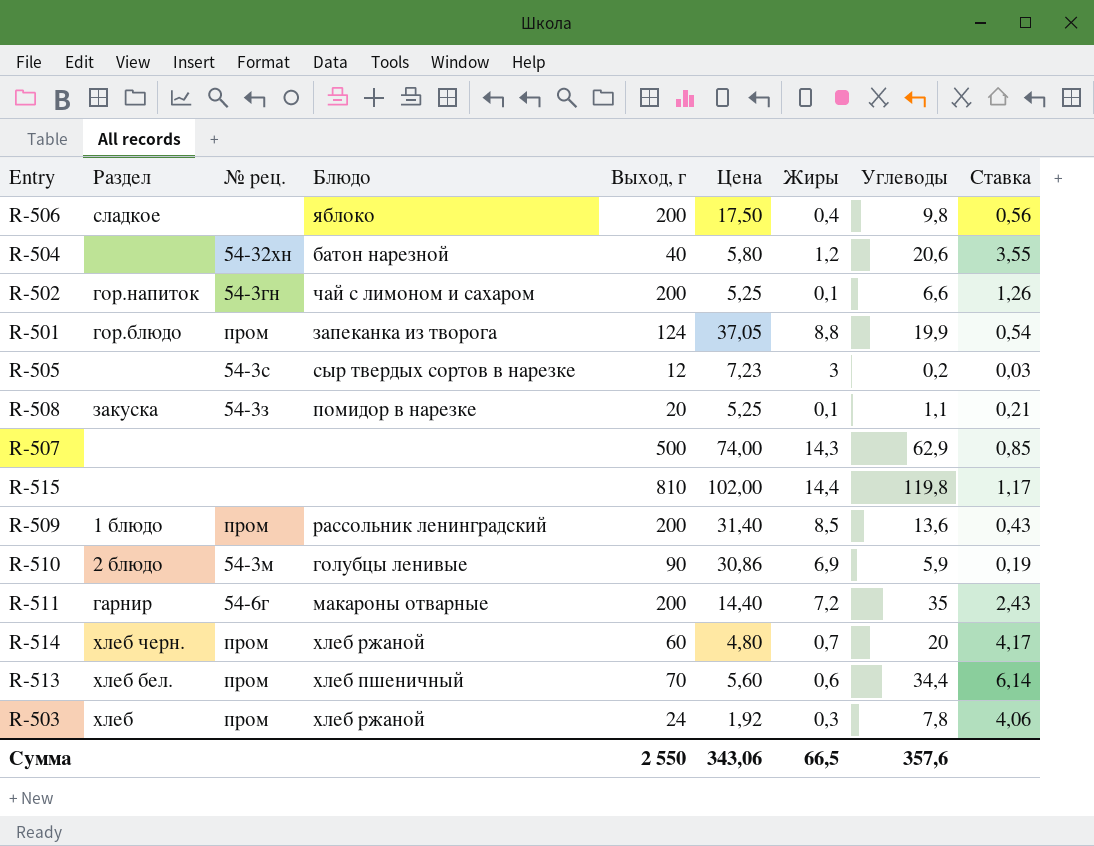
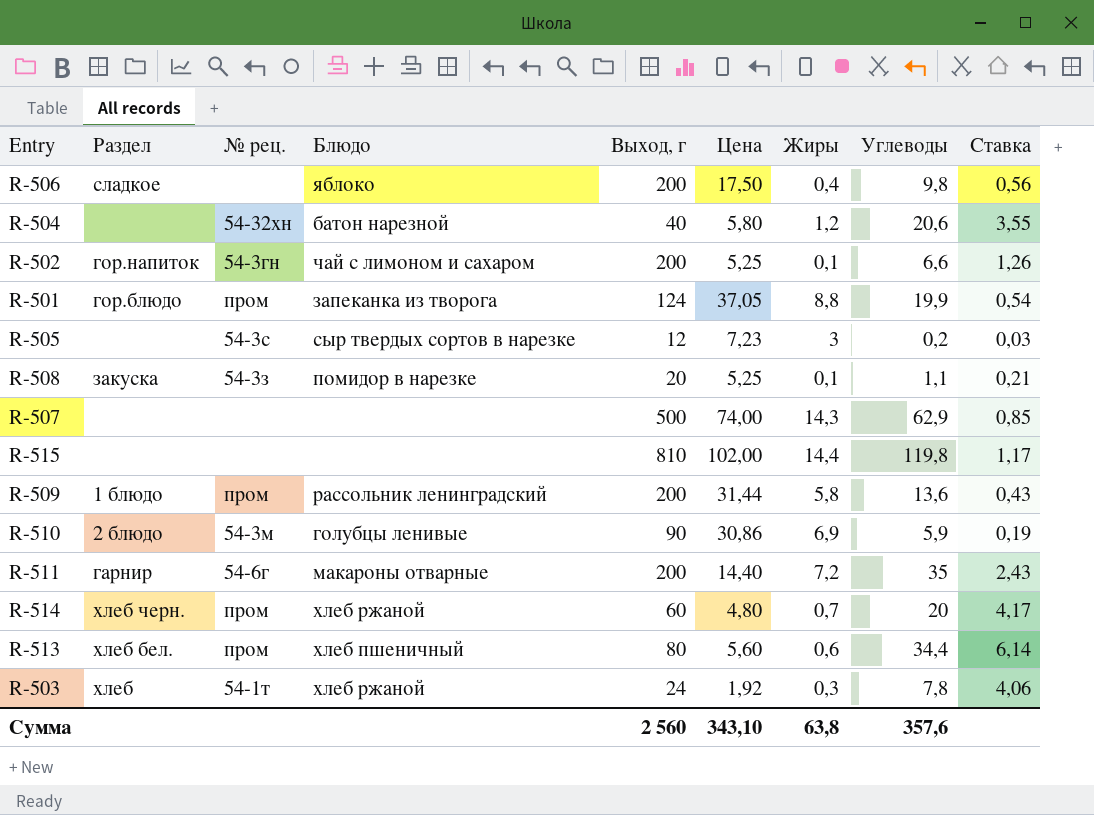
R-509 | Цена: 31,40 -> 31,44
R-509 | Жиры: 8,5 -> 5,8
R-513 | Выход, г: 70 -> 80
R-503 | № рец.: пром -> 54-1т
Сумма | Выход, г: 2 550 -> 2 560
Сумма | Цена: 343,06 -> 343,10
Сумма | Жиры: 66,5 -> 63,8

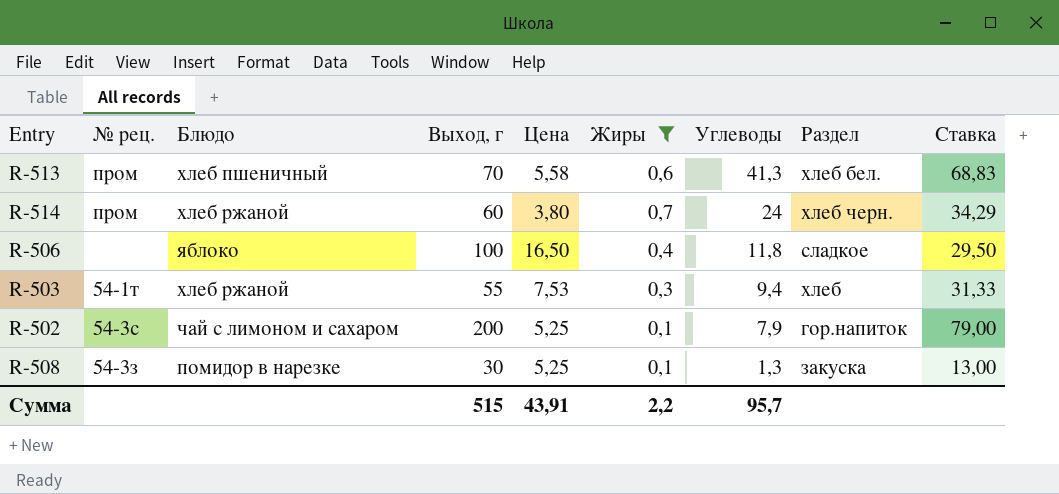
filter: none -> Жиры <= 0,7
row order: none -> Углеводы descending
column Раздел | position: 2 -> 8
column Ставка | formula: [Углеводы] / [Цена] -> [Углеводы] / [Жиры]
R-513 | Выход, г: 80 -> 70
R-513 | Цена: 5,60 -> 5,58
R-513 | Углеводы: 34,4 -> 41,3
R-514 | Цена: 4,80 -> 3,80
R-514 | Углеводы: 20 -> 24
R-506 | Выход, г: 200 -> 100
R-506 | Цена: 17,50 -> 16,50
R-506 | Углеводы: 9,8 -> 11,8
R-503 | Выход, г: 24 -> 55
R-503 | Цена: 1,92 -> 7,53
R-503 | Углеводы: 7,8 -> 9,4
R-502 | № рец.: 54-3гн -> 54-3с
R-502 | Углеводы: 6,6 -> 7,9
R-508 | Выход, г: 20 -> 30
R-508 | Углеводы: 1,1 -> 1,3
Сумма | Выход, г: 2 560 -> 515
Сумма | Цена: 343,10 -> 43,91
Сумма | Жиры: 63,8 -> 2,2
Сумма | Углеводы: 357,6 -> 95,7

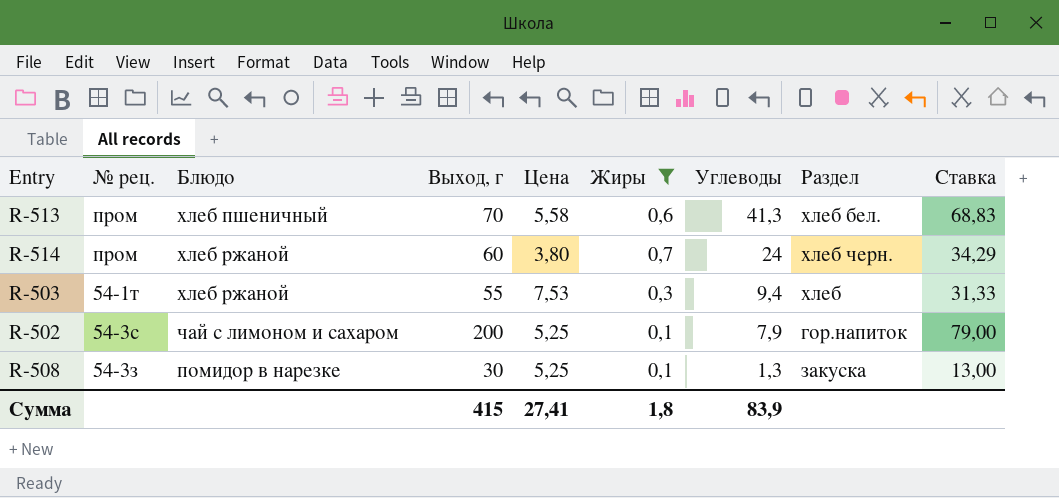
row R-506: none | яблоко | 100 | 16,50 | 0,4 | 11,8 | сладкое | 29,50 -> none
Сумма | Выход, г: 515 -> 415
Сумма | Цена: 43,91 -> 27,41
Сумма | Жиры: 2,2 -> 1,8
Сумма | Углеводы: 95,7 -> 83,9

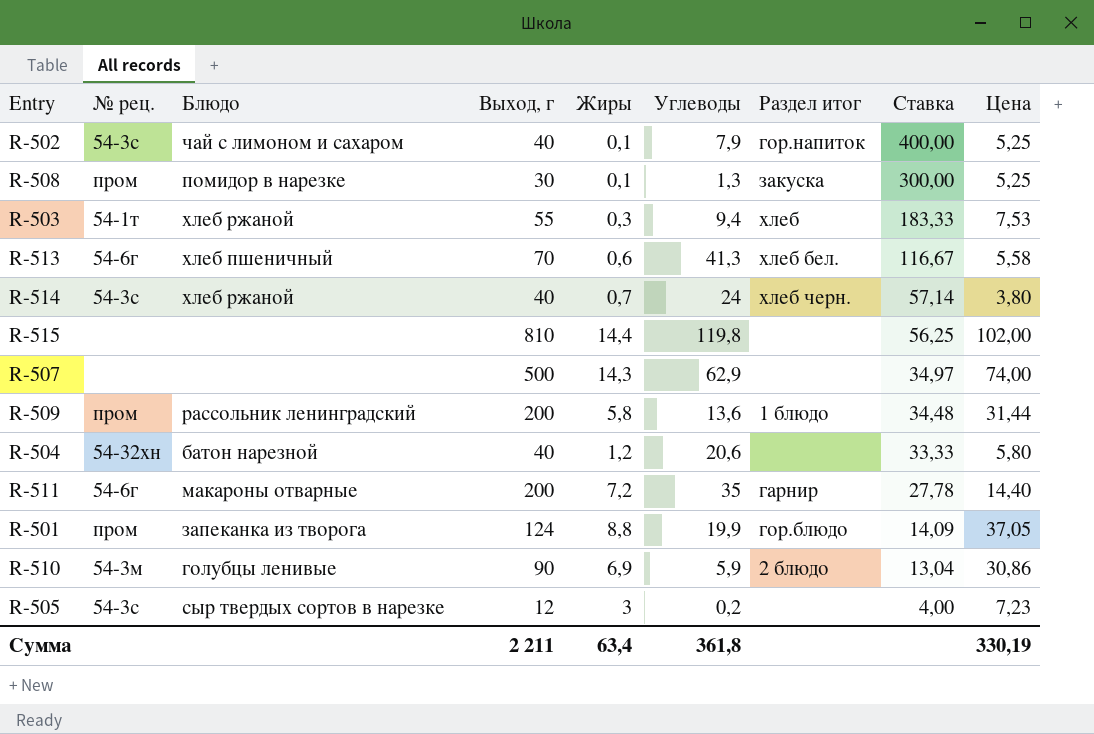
filter: Жиры <= 0,7 -> none
row order: Углеводы descending -> Ставка descending
column name: Раздел -> Раздел итог
column Ставка | formula: [Углеводы] / [Жиры] -> [Выход, г] / [Жиры]
column Цена | position: 5 -> 9
R-502 | Выход, г: 200 -> 40
R-508 | № рец.: 54-3з -> пром
R-513 | № рец.: пром -> 54-6г
R-514 | № рец.: пром -> 54-3с
R-514 | Выход, г: 60 -> 40
Сумма | Выход, г: 415 -> 2 211
Сумма | Жиры: 1,8 -> 63,4
Сумма | Углеводы: 83,9 -> 361,8
Сумма | Цена: 27,41 -> 330,19

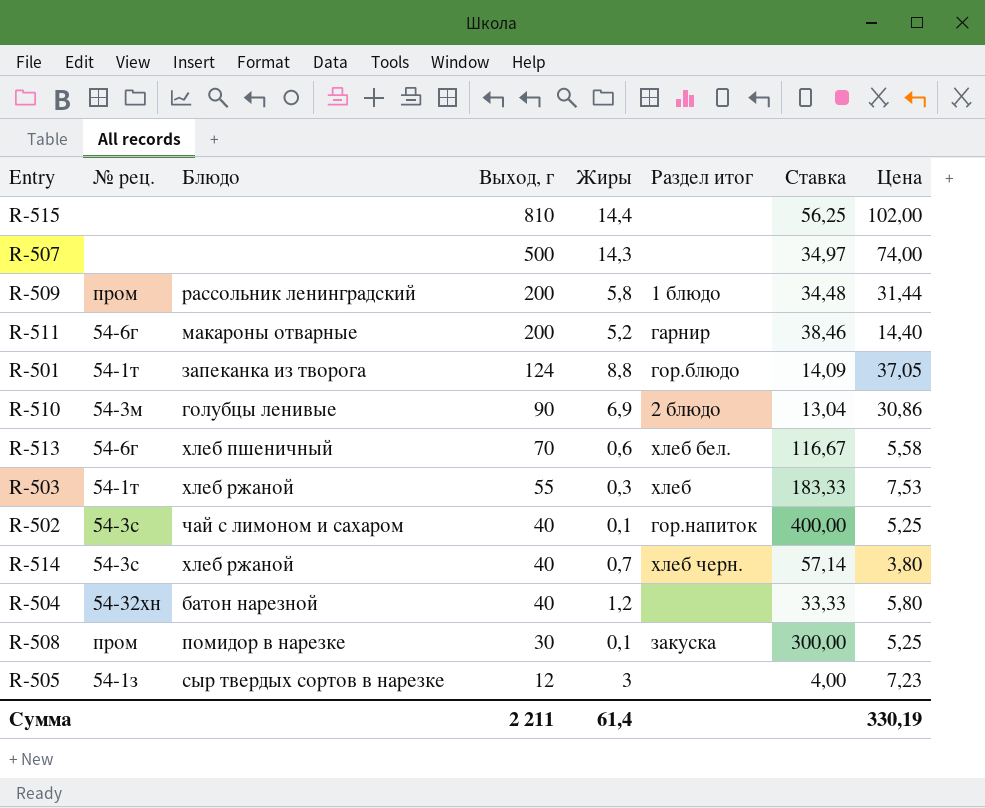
row order: Ставка descending -> Выход, г descending
column Углеводы | position: 6 -> none
R-511 | Жиры: 7,2 -> 5,2
R-511 | Ставка: 27,78 -> 38,46
R-501 | № рец.: пром -> 54-1т
R-505 | № рец.: 54-3с -> 54-1з
Сумма | Жиры: 63,4 -> 61,4

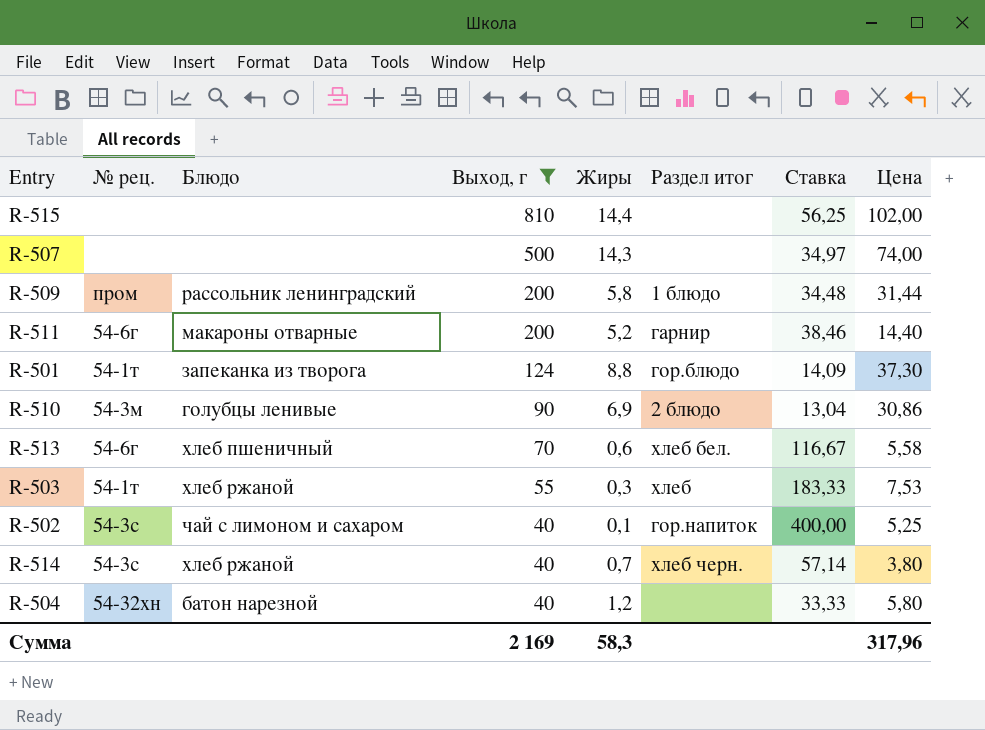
filter: none -> Выход, г >= 40
R-501 | Цена: 37,05 -> 37,30
Сумма | Выход, г: 2 211 -> 2 169
Сумма | Жиры: 61,4 -> 58,3
Сумма | Цена: 330,19 -> 317,96

